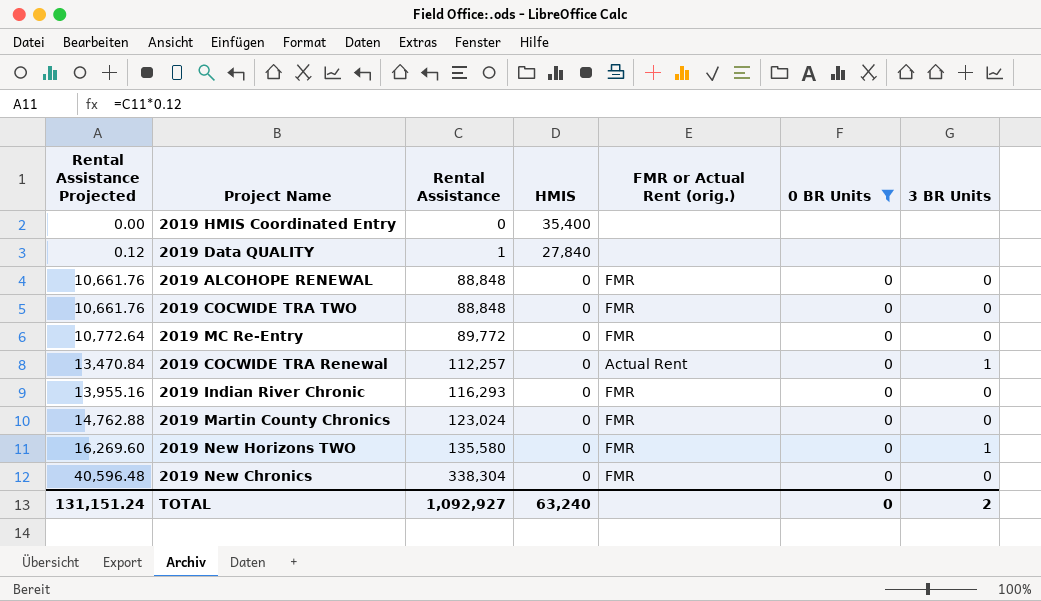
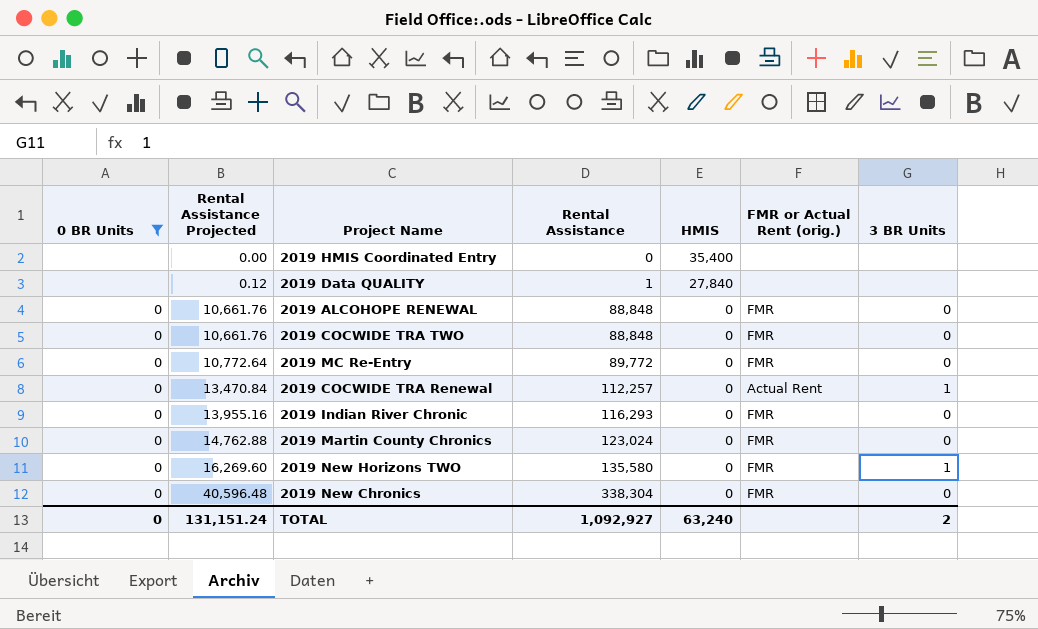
column 0 BR Units | position: 6 -> 1

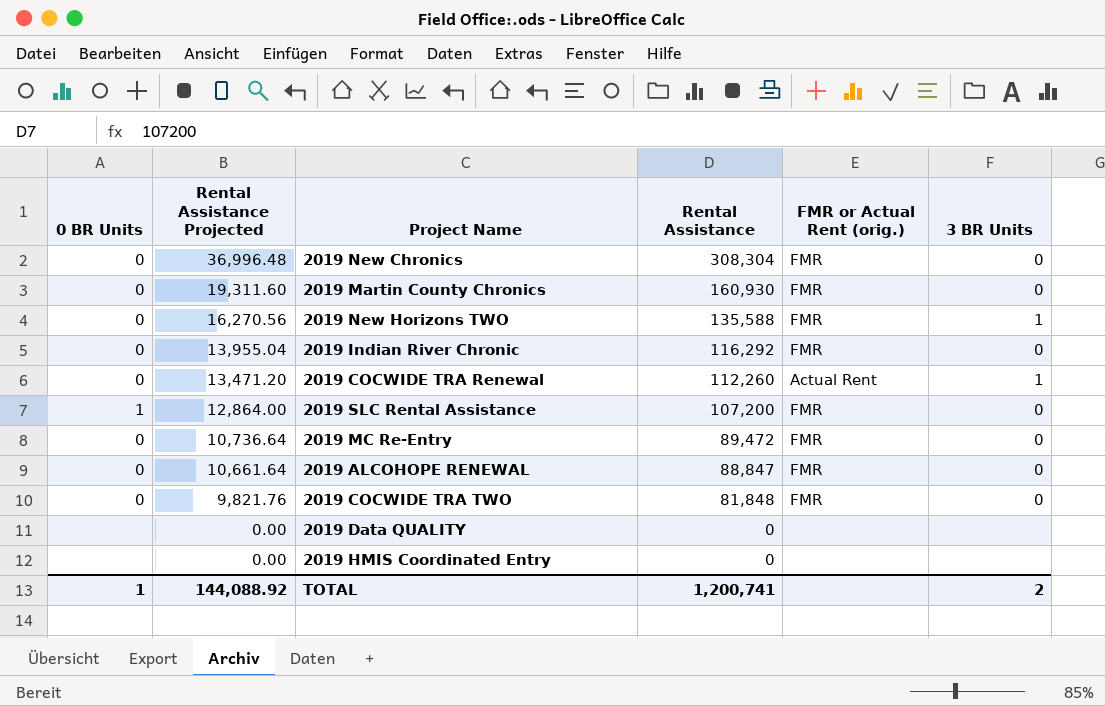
filter: 0 BR Units != 1 -> none
row order: Rental Assistance Projected ascending -> Rental Assistance Projected descending
column HMIS | position: 5 -> none
2019 New Chronics | Rental Assistance Projected: 40,596.48 -> 36,996.48
2019 New Chronics | Rental Assistance: 338,304 -> 308,304
2019 Martin County Chronics | Rental Assistance Projected: 14,762.88 -> 19,311.60
2019 Martin County Chronics | Rental Assistance: 123,024 -> 160,930
2019 New Horizons TWO | Rental Assistance Projected: 16,269.60 -> 16,270.56
2019 New Horizons TWO | Rental Assistance: 135,580 -> 135,588
2019 Indian River Chronic | Rental Assistance Projected: 13,955.16 -> 13,955.04
2019 Indian River Chronic | Rental Assistance: 116,293 -> 116,292
2019 COCWIDE TRA Renewal | Rental Assistance Projected: 13,470.84 -> 13,471.20
2019 COCWIDE TRA Renewal | Rental Assistance: 112,257 -> 112,260
2019 MC Re-Entry | Rental Assistance Projected: 10,772.64 -> 10,736.64
2019 MC Re-Entry | Rental Assistance: 89,772 -> 89,472
2019 ALCOHOPE RENEWAL | Rental Assistance Projected: 10,661.76 -> 10,661.64
2019 ALCOHOPE RENEWAL | Rental Assistance: 88,848 -> 88,847
2019 COCWIDE TRA TWO | Rental Assistance Projected: 10,661.76 -> 9,821.76
2019 COCWIDE TRA TWO | Rental Assistance: 88,848 -> 81,848
2019 Data QUALITY | Rental Assistance Projected: 0.12 -> 0.00
2019 Data QUALITY | Rental Assistance: 1 -> 0
TOTAL | 0 BR Units: 0 -> 1
TOTAL | Rental Assistance Projected: 131,151.24 -> 144,088.92
TOTAL | Rental Assistance: 1,092,927 -> 1,200,741

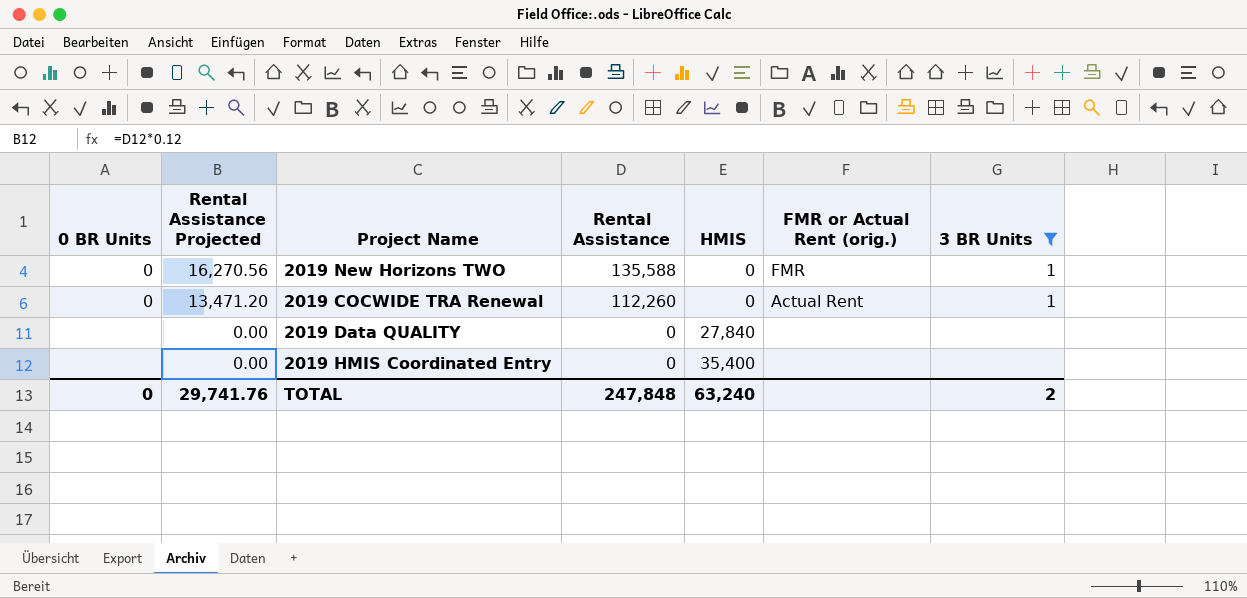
filter: none -> 3 BR Units != 0
column HMIS | position: none -> 5
TOTAL | 0 BR Units: 1 -> 0
TOTAL | Rental Assistance Projected: 144,088.92 -> 29,741.76
TOTAL | Rental Assistance: 1,200,741 -> 247,848

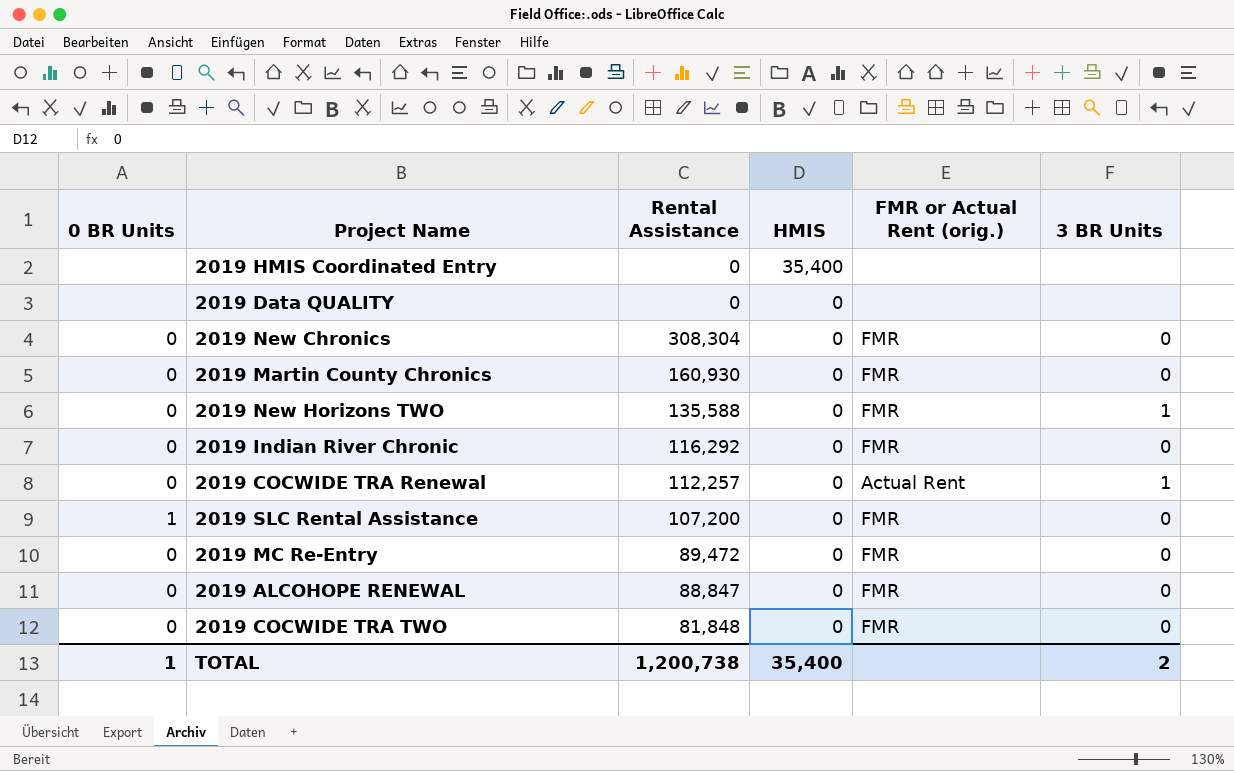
filter: 3 BR Units != 0 -> none
row order: Rental Assistance Projected descending -> HMIS descending
column Rental Assistance Projected | formula: [Rental Assistance] * 0.12 -> none
2019 Data QUALITY | HMIS: 27,840 -> 0
2019 COCWIDE TRA Renewal | Rental Assistance: 112,260 -> 112,257
TOTAL | 0 BR Units: 0 -> 1
TOTAL | Rental Assistance: 247,848 -> 1,200,738
TOTAL | HMIS: 63,240 -> 35,400

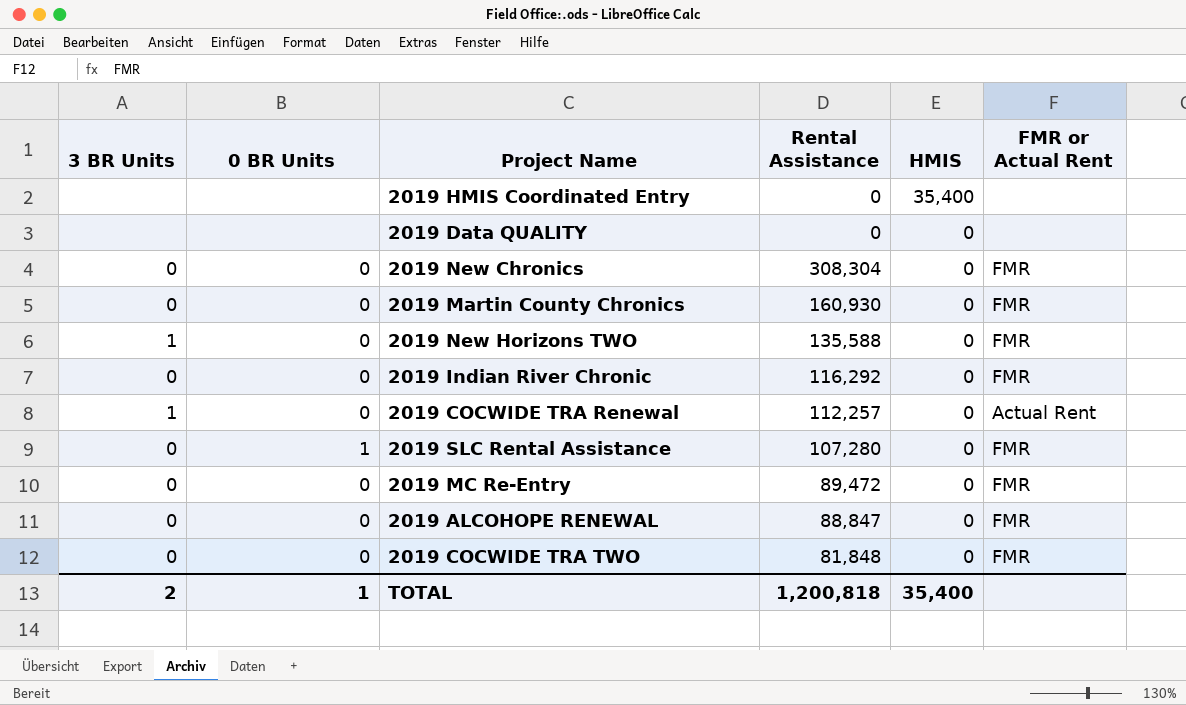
column 3 BR Units | position: 6 -> 1
column name: FMR or Actual Rent (orig.) -> FMR or Actual Rent
2019 SLC Rental Assistance | Rental Assistance: 107,200 -> 107,280
TOTAL | Rental Assistance: 1,200,738 -> 1,200,818

